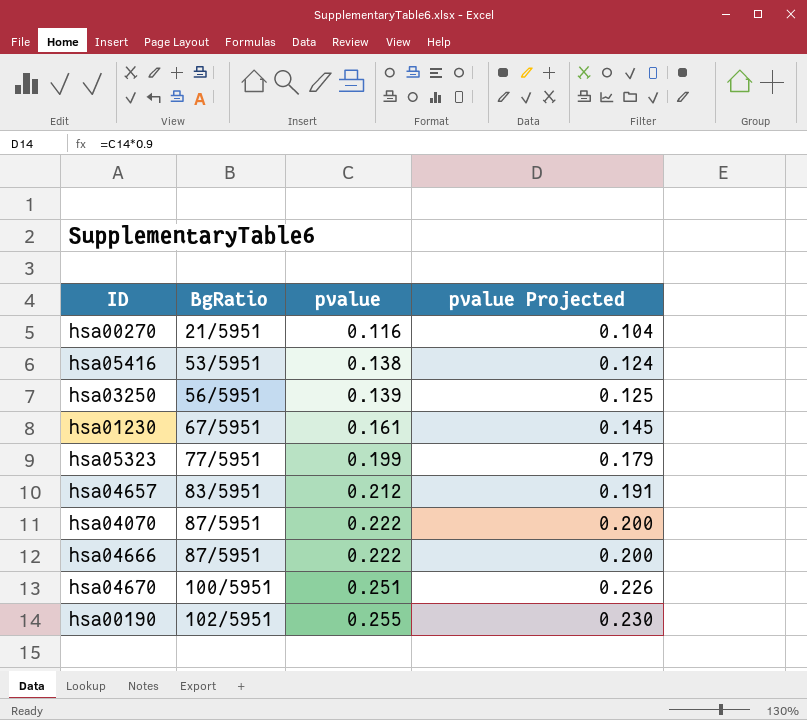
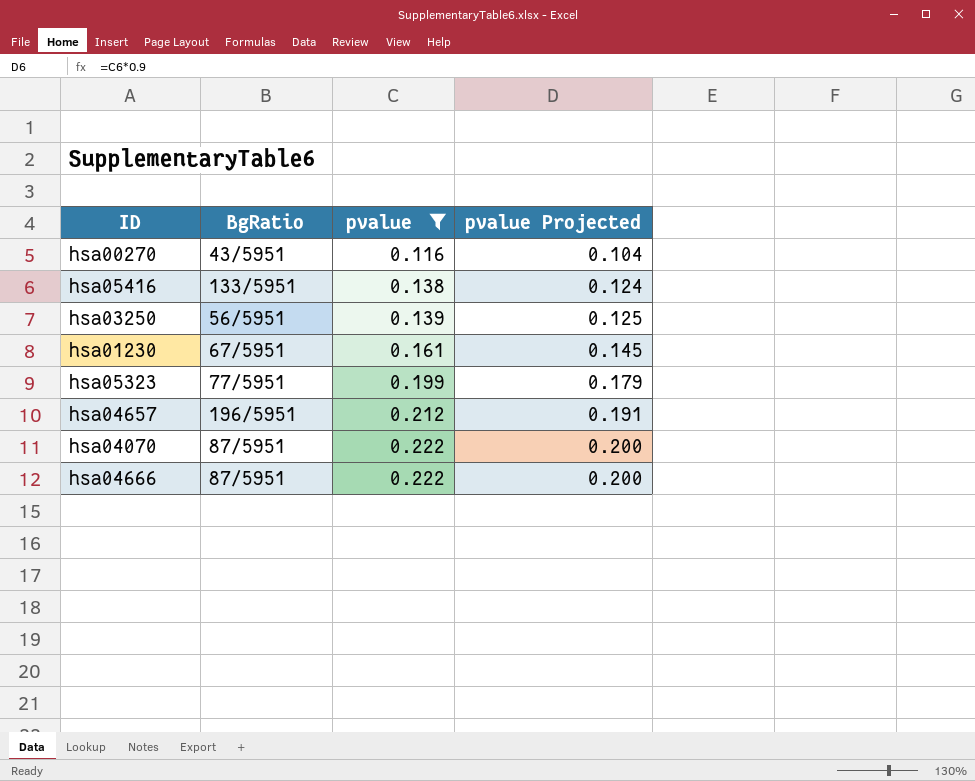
filter: none -> pvalue <= 0.222
hsa00270 | BgRatio: 21/5951 -> 43/5951
hsa05416 | BgRatio: 53/5951 -> 133/5951
hsa04657 | BgRatio: 83/5951 -> 196/5951

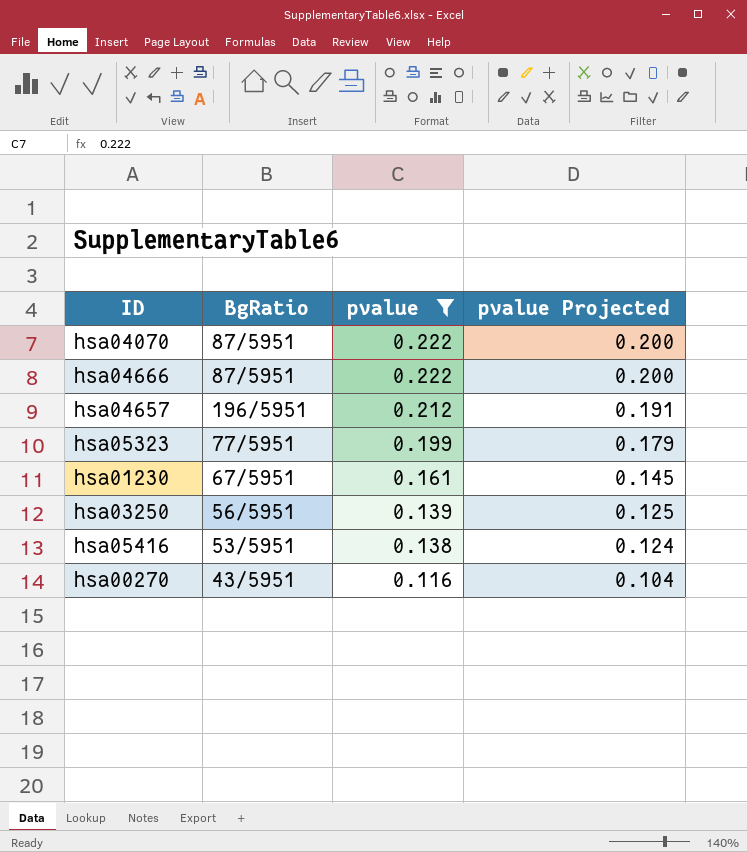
row order: pvalue ascending -> pvalue descending
hsa05416 | BgRatio: 133/5951 -> 53/5951

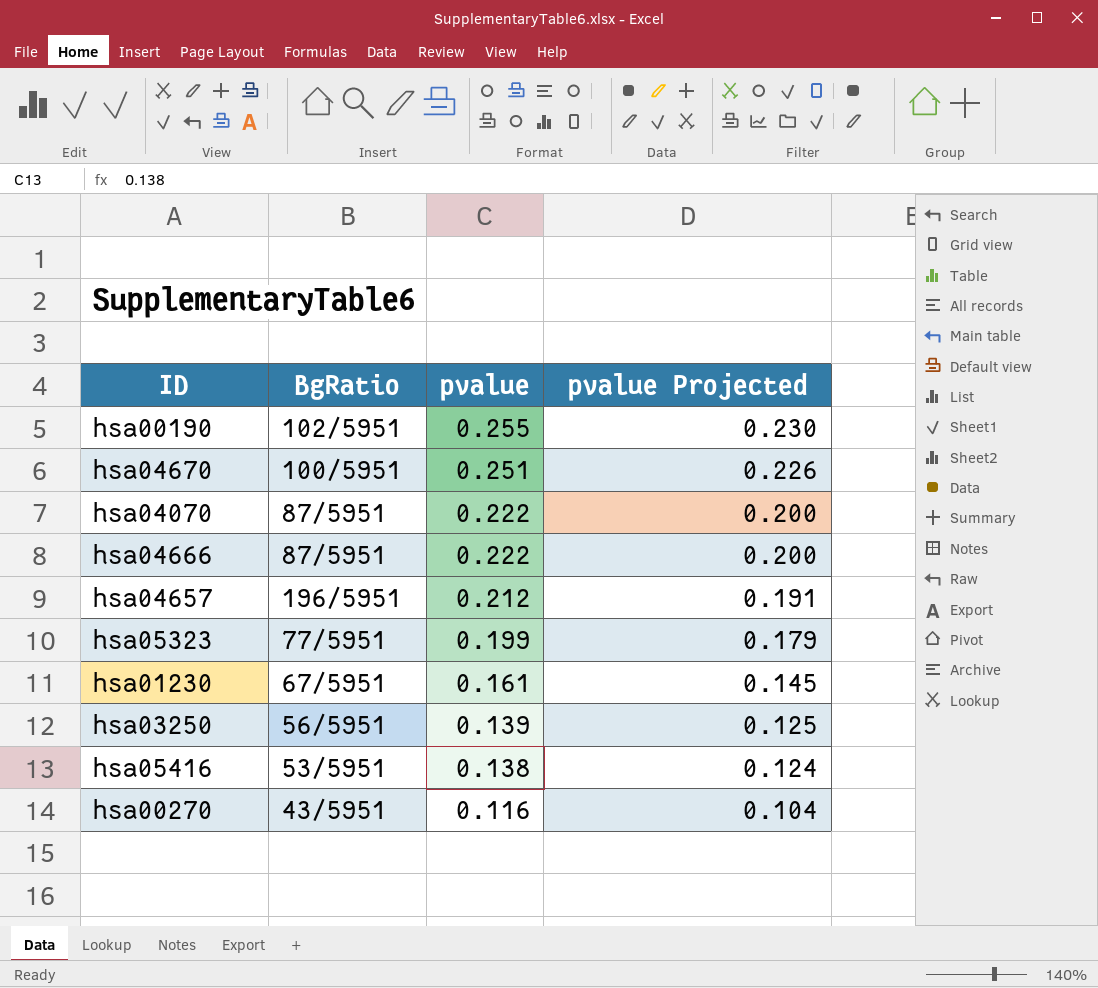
filter: pvalue <= 0.222 -> none

